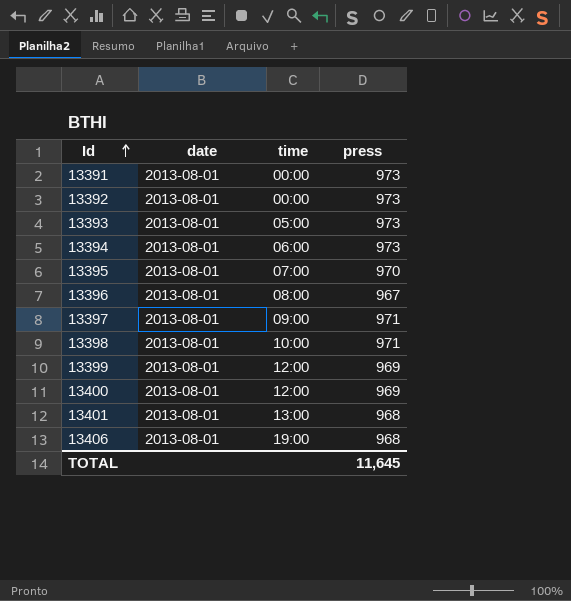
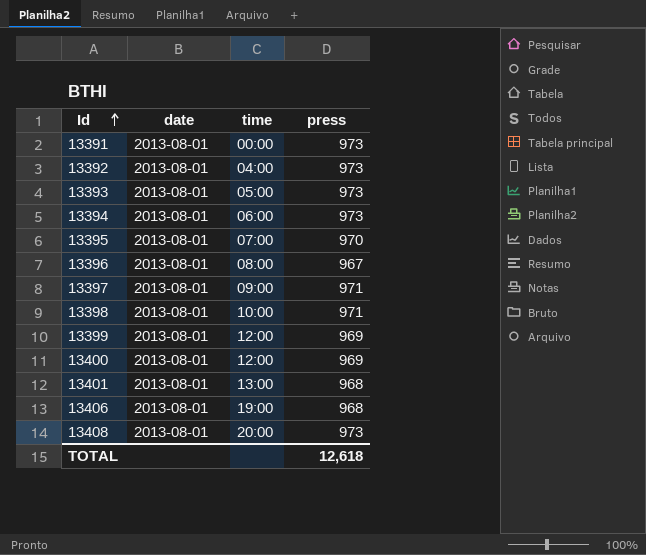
13392 | time: 00:00 -> 04:00
row 13408: none -> 2013-08-01 | 20:00 | 973
TOTAL | press: 11,645 -> 12,618

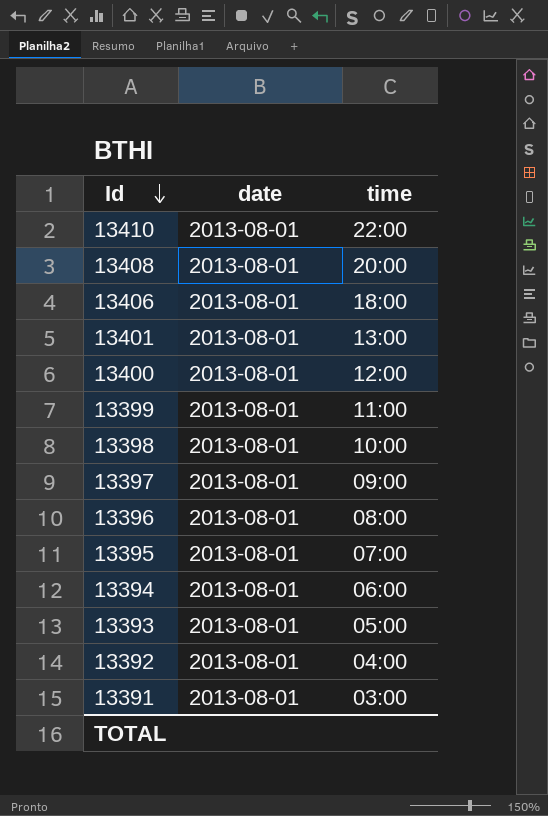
row order: Id ascending -> Id descending
column press | position: 4 -> none
row 13410: none -> 2013-08-01 | 22:00
13406 | time: 19:00 -> 18:00
13399 | time: 12:00 -> 11:00
13391 | time: 00:00 -> 03:00

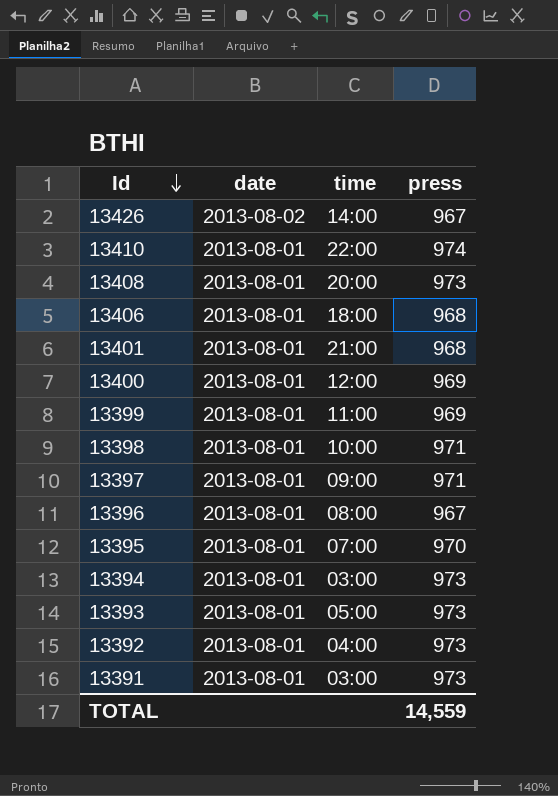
column press | position: none -> 4
row 13426: none -> 2013-08-02 | 14:00 | 967
13401 | time: 13:00 -> 21:00
13394 | time: 06:00 -> 03:00

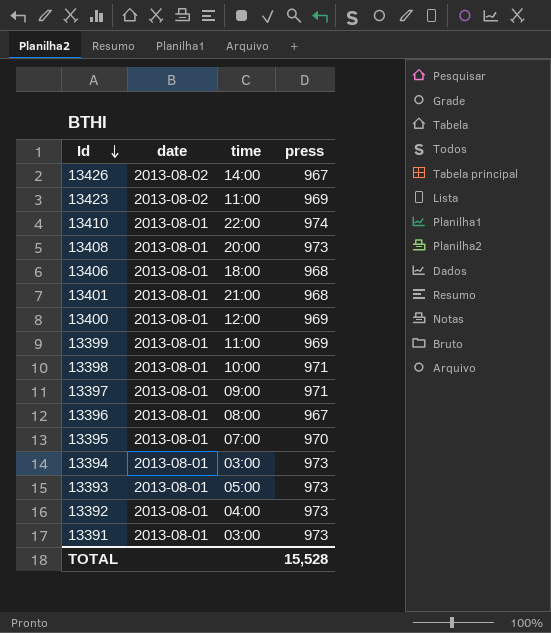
row 13423: none -> 2013-08-02 | 11:00 | 969
TOTAL | press: 14,559 -> 15,528

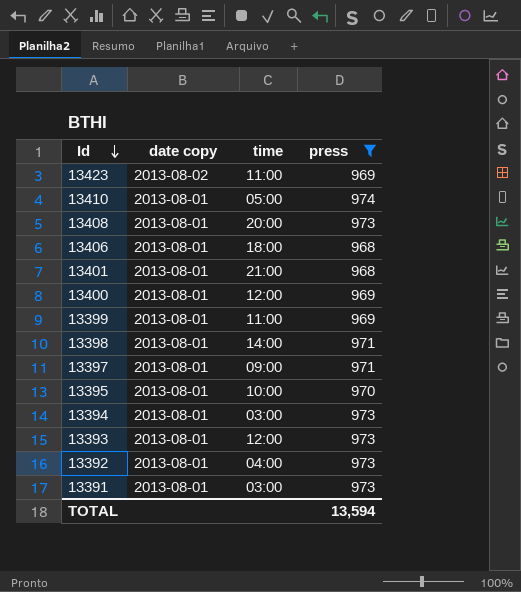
filter: none -> press != 967
column name: date -> date copy
13410 | time: 22:00 -> 05:00
13398 | time: 10:00 -> 14:00
13395 | time: 07:00 -> 10:00
13393 | time: 05:00 -> 12:00
TOTAL | press: 15,528 -> 13,594

